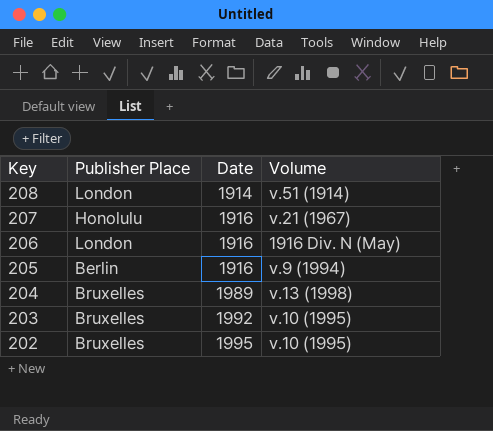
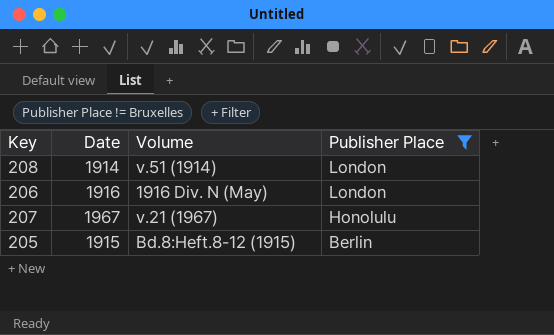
filter: none -> Publisher Place != Bruxelles
row order: Key descending -> Publisher Place descending
column Publisher Place | position: 2 -> 4
207 | Date: 1916 -> 1967
205 | Date: 1916 -> 1915
205 | Volume: v.9 (1994) -> Bd.8:Heft.8-12 (1915)

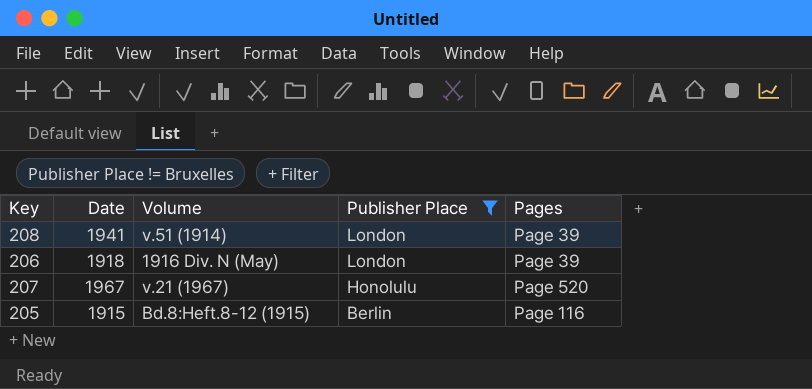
column Pages | position: none -> 5
208 | Date: 1914 -> 1941
206 | Date: 1916 -> 1918

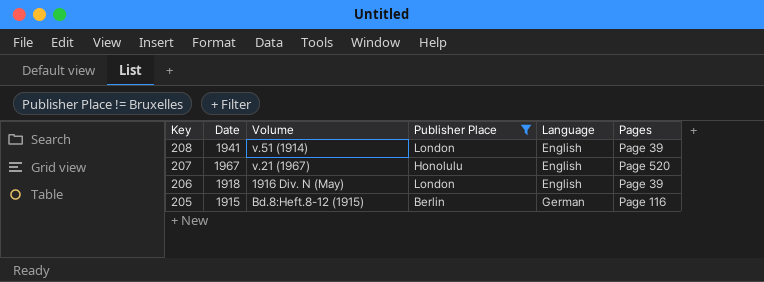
row order: Publisher Place descending -> Key descending
column Language | position: none -> 5

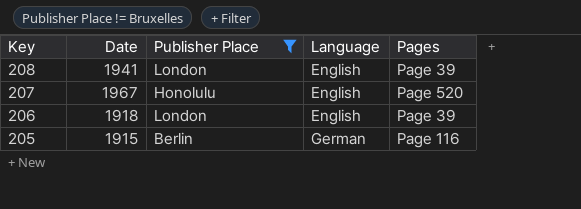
column Volume | position: 3 -> none

